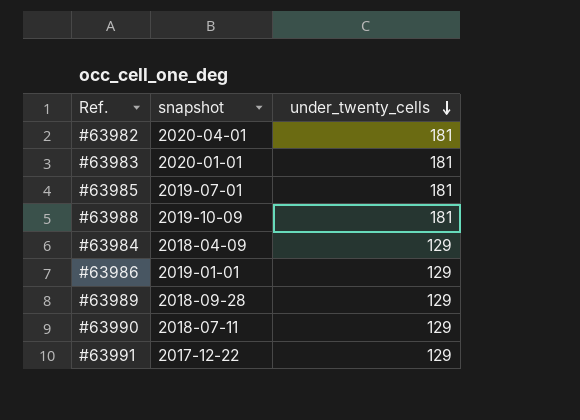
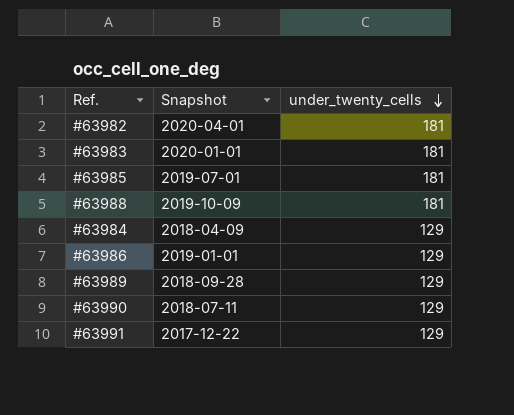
column name: snapshot -> Snapshot

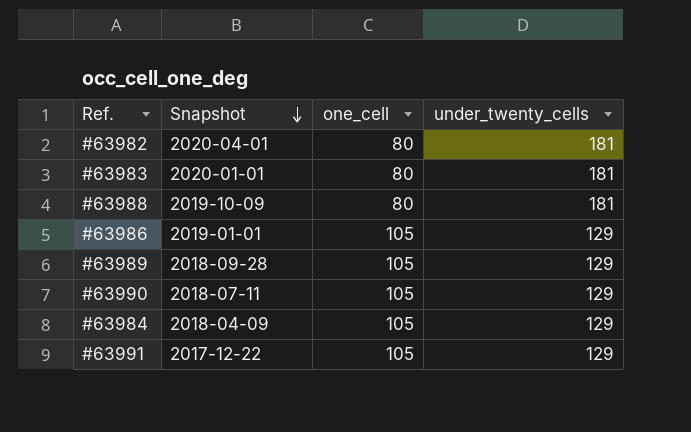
row order: under_twenty_cells descending -> Snapshot descending
column one_cell | position: none -> 3
row #63985: 2019-07-01 | 181 -> none

